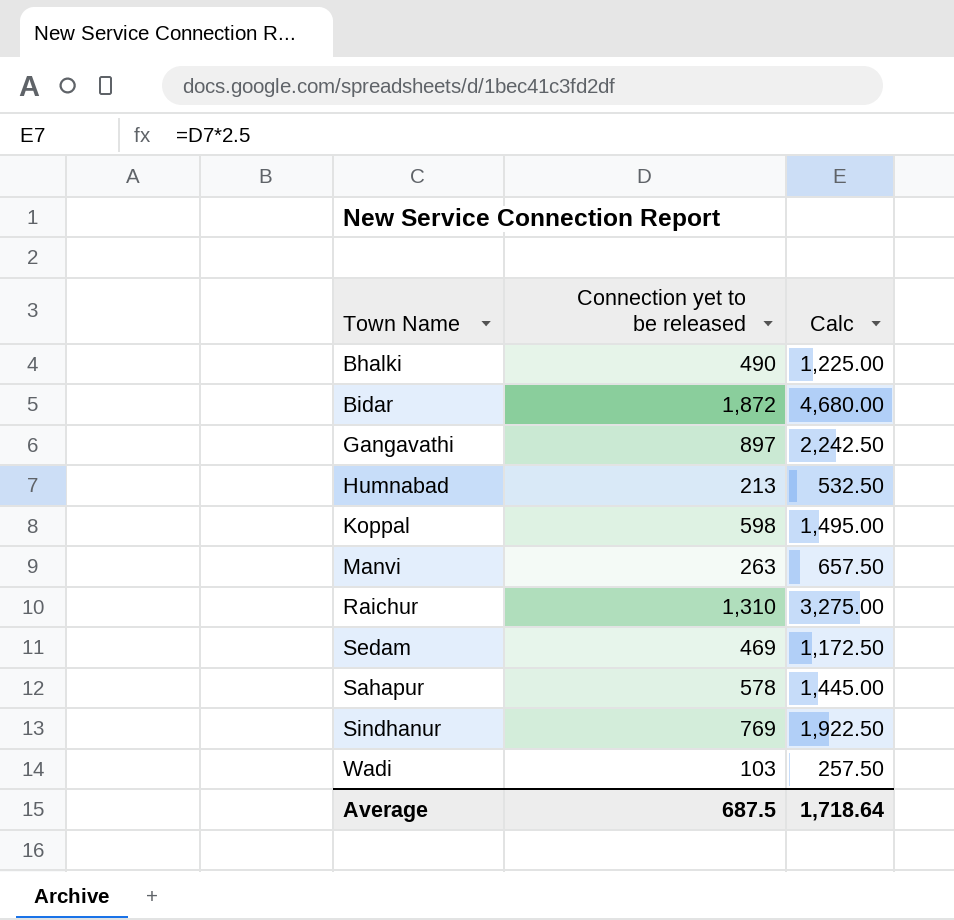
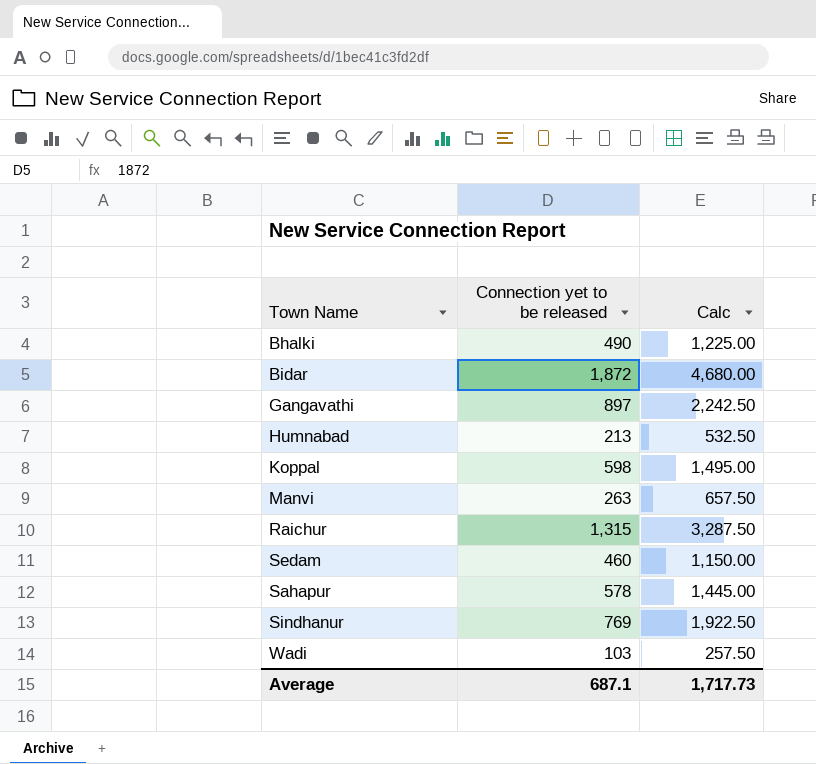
Raichur | Connection yet to be released: 1,310 -> 1,315
Raichur | Calc: 3,275.00 -> 3,287.50
Sedam | Connection yet to be released: 469 -> 460
Sedam | Calc: 1,172.50 -> 1,150.00
Average | Connection yet to be released: 687.5 -> 687.1
Average | Calc: 1,718.64 -> 1,717.73

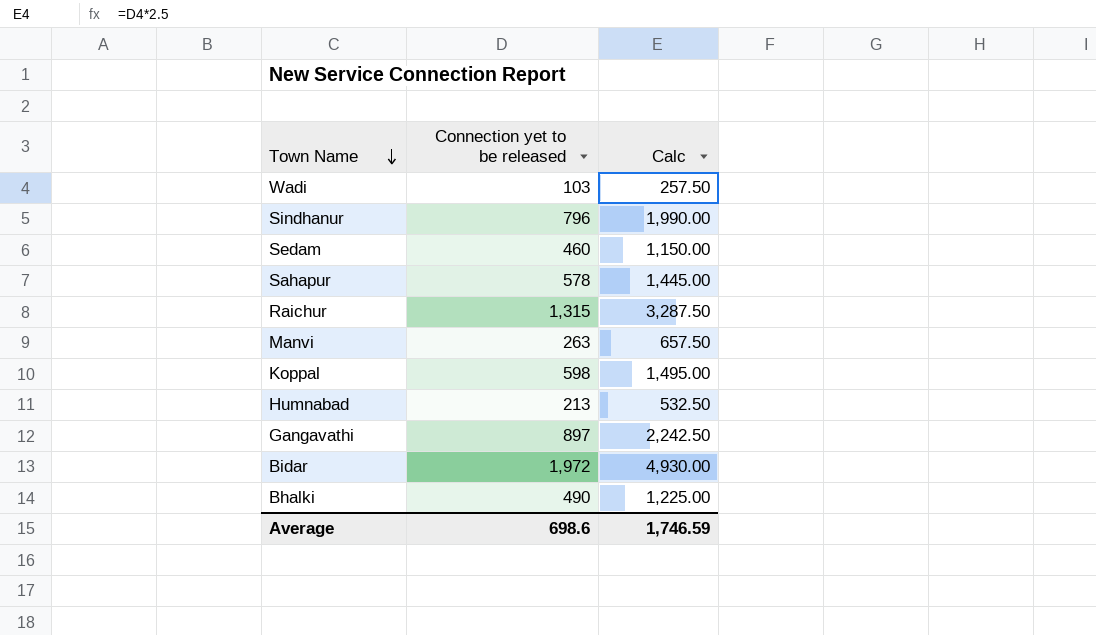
row order: none -> Town Name descending
Sindhanur | Connection yet to be released: 769 -> 796
Sindhanur | Calc: 1,922.50 -> 1,990.00
Bidar | Connection yet to be released: 1,872 -> 1,972
Bidar | Calc: 4,680.00 -> 4,930.00
Average | Connection yet to be released: 687.1 -> 698.6
Average | Calc: 1,717.73 -> 1,746.59

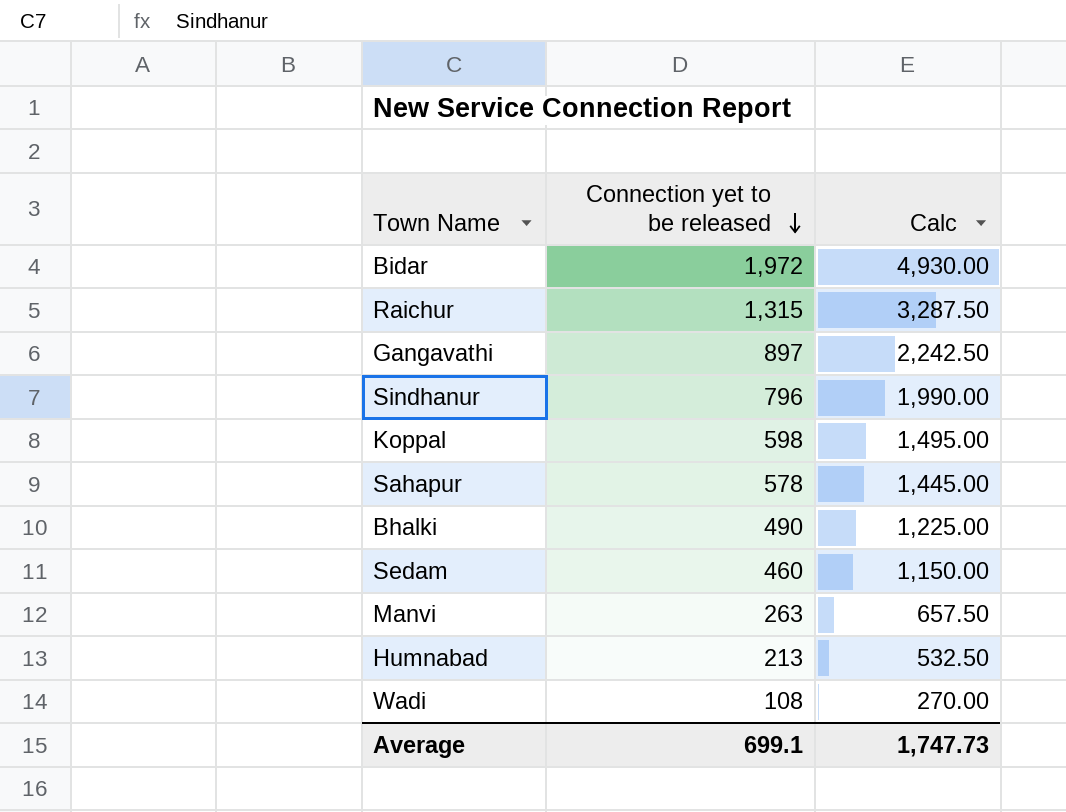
row order: Town Name descending -> Connection yet to be released descending
Wadi | Connection yet to be released: 103 -> 108
Wadi | Calc: 257.50 -> 270.00
Average | Connection yet to be released: 698.6 -> 699.1
Average | Calc: 1,746.59 -> 1,747.73

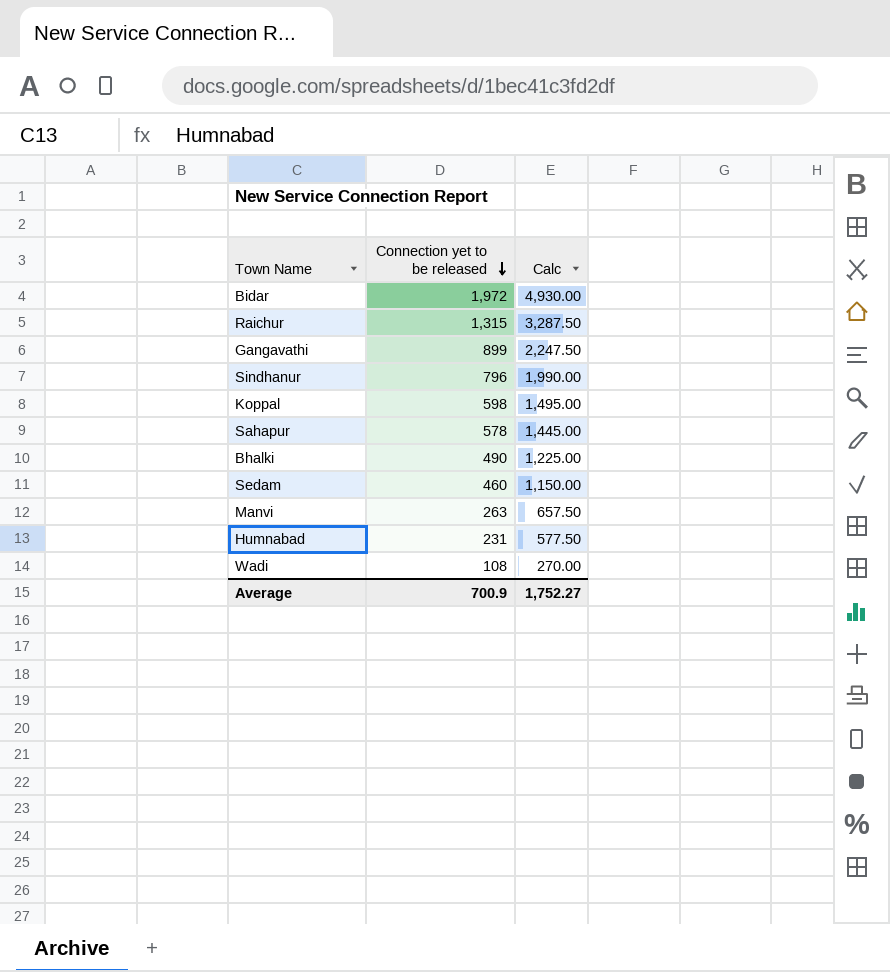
Gangavathi | Connection yet to be released: 897 -> 899
Gangavathi | Calc: 2,242.50 -> 2,247.50
Humnabad | Connection yet to be released: 213 -> 231
Humnabad | Calc: 532.50 -> 577.50
Average | Connection yet to be released: 699.1 -> 700.9
Average | Calc: 1,747.73 -> 1,752.27

